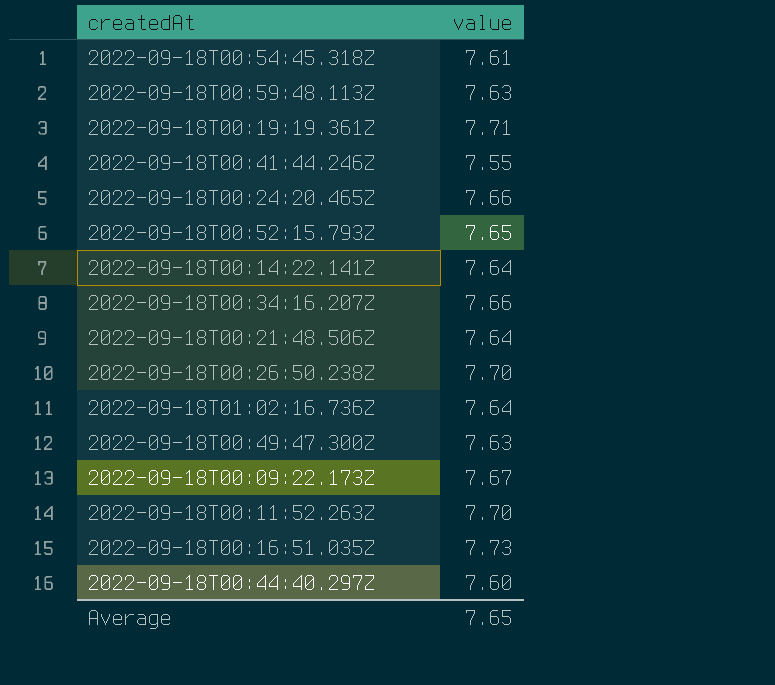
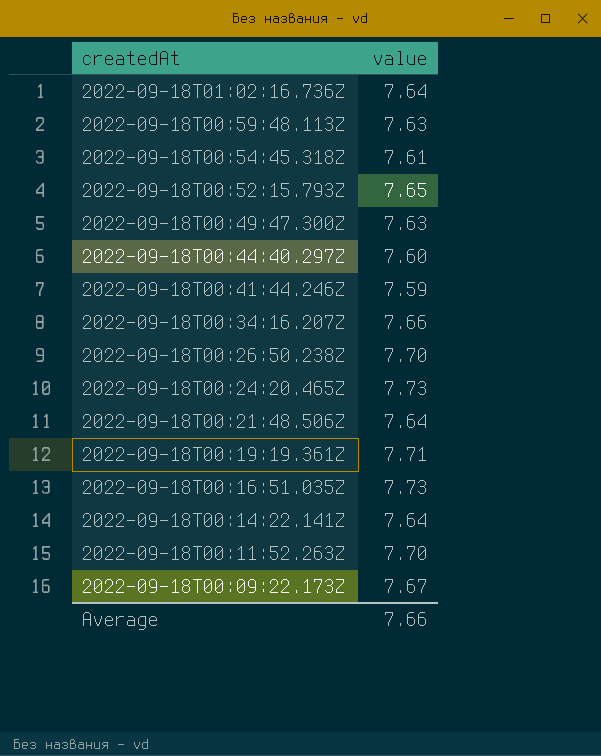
row order: none -> createdAt descending
2022-09-18T00:41:44.246Z | value: 7.55 -> 7.59
2022-09-18T00:24:20.465Z | value: 7.66 -> 7.73
Average | value: 7.65 -> 7.66

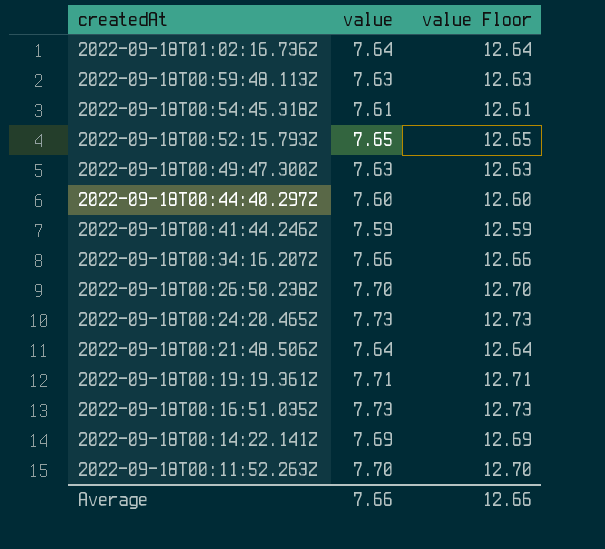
column value Floor | formula: none -> [value] + 5
row 2022-09-18T00:09:22.173Z: 7.67 -> none
2022-09-18T00:14:22.141Z | value: 7.64 -> 7.69

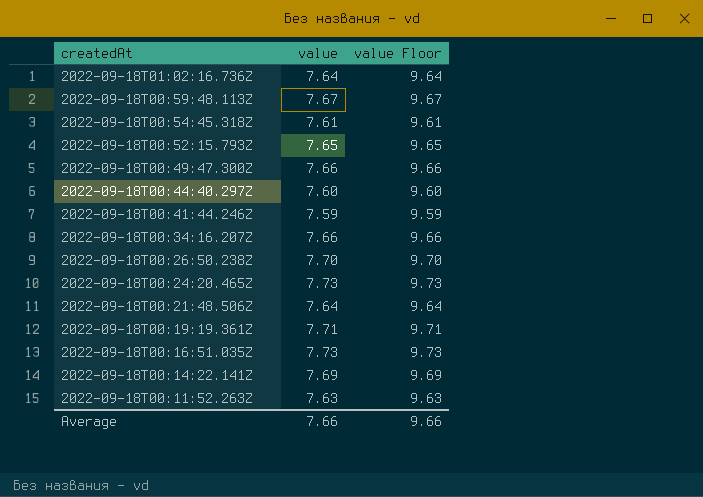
column value Floor | formula: [value] + 5 -> [value] + 2
2022-09-18T00:59:48.113Z | value: 7.63 -> 7.67
2022-09-18T00:49:47.300Z | value: 7.63 -> 7.66
2022-09-18T00:11:52.263Z | value: 7.70 -> 7.63
Average | value Floor: 12.66 -> 9.66

